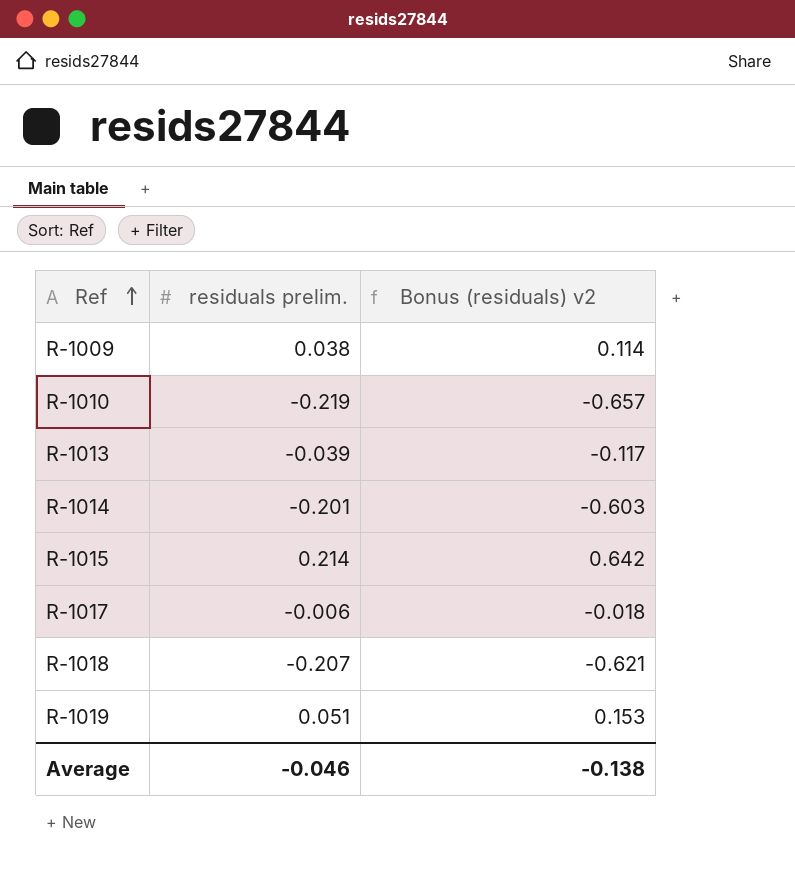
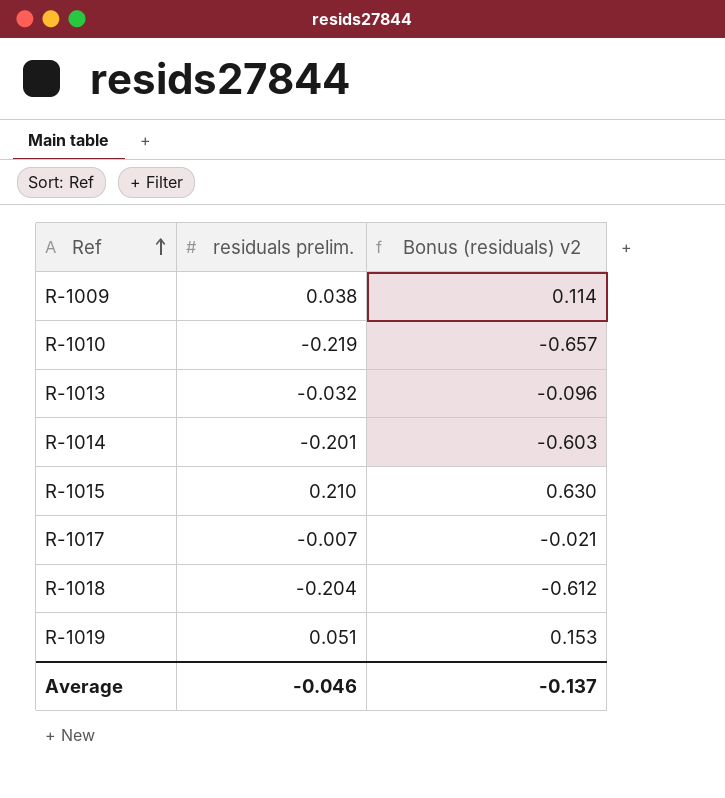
R-1013 | residuals prelim.: -0.039 -> -0.032
R-1013 | Bonus (residuals) v2: -0.117 -> -0.096
R-1015 | residuals prelim.: 0.214 -> 0.210
R-1015 | Bonus (residuals) v2: 0.642 -> 0.630
R-1017 | residuals prelim.: -0.006 -> -0.007
R-1017 | Bonus (residuals) v2: -0.018 -> -0.021
R-1018 | residuals prelim.: -0.207 -> -0.204
R-1018 | Bonus (residuals) v2: -0.621 -> -0.612
Average | Bonus (residuals) v2: -0.138 -> -0.137

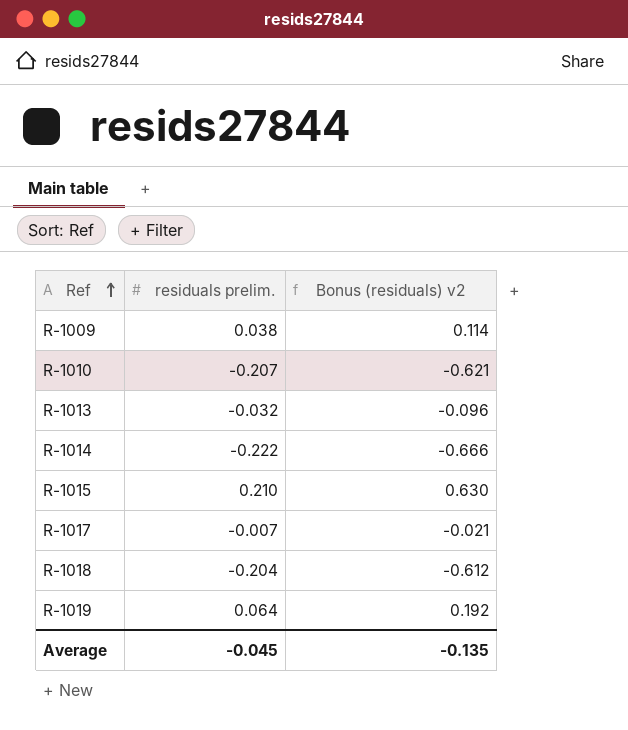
R-1010 | residuals prelim.: -0.219 -> -0.207
R-1010 | Bonus (residuals) v2: -0.657 -> -0.621
R-1014 | residuals prelim.: -0.201 -> -0.222
R-1014 | Bonus (residuals) v2: -0.603 -> -0.666
R-1019 | residuals prelim.: 0.051 -> 0.064
R-1019 | Bonus (residuals) v2: 0.153 -> 0.192
Average | residuals prelim.: -0.046 -> -0.045
Average | Bonus (residuals) v2: -0.137 -> -0.135

